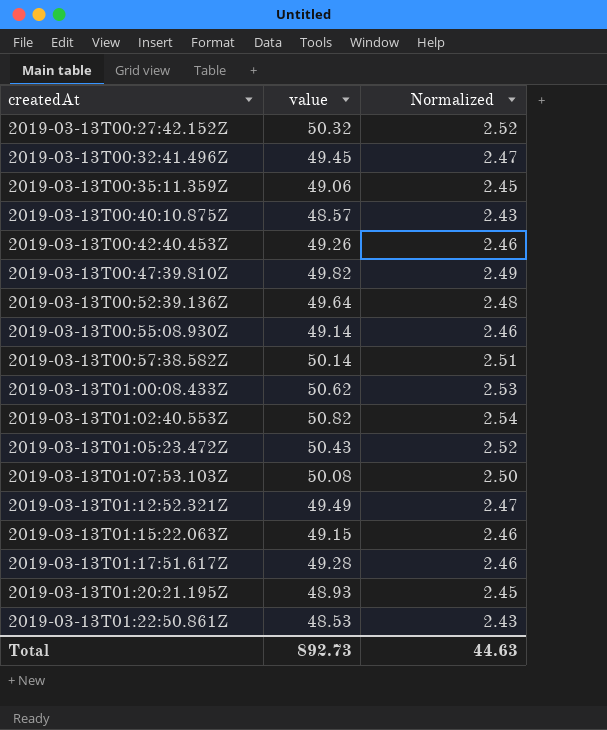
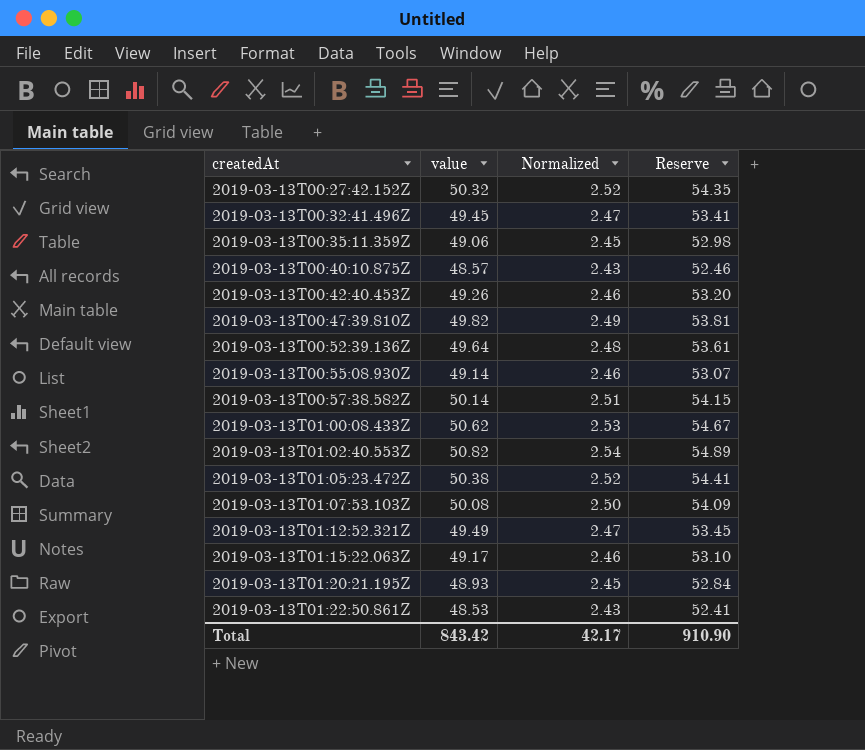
column Reserve | formula: none -> [value] * 1.08
row 2019-03-13T01:17:51.617Z: 49.28 | 2.46 -> none
2019-03-13T01:05:23.472Z | value: 50.43 -> 50.38
2019-03-13T01:15:22.063Z | value: 49.15 -> 49.17
Total | value: 892.73 -> 843.42
Total | Normalized: 44.63 -> 42.17

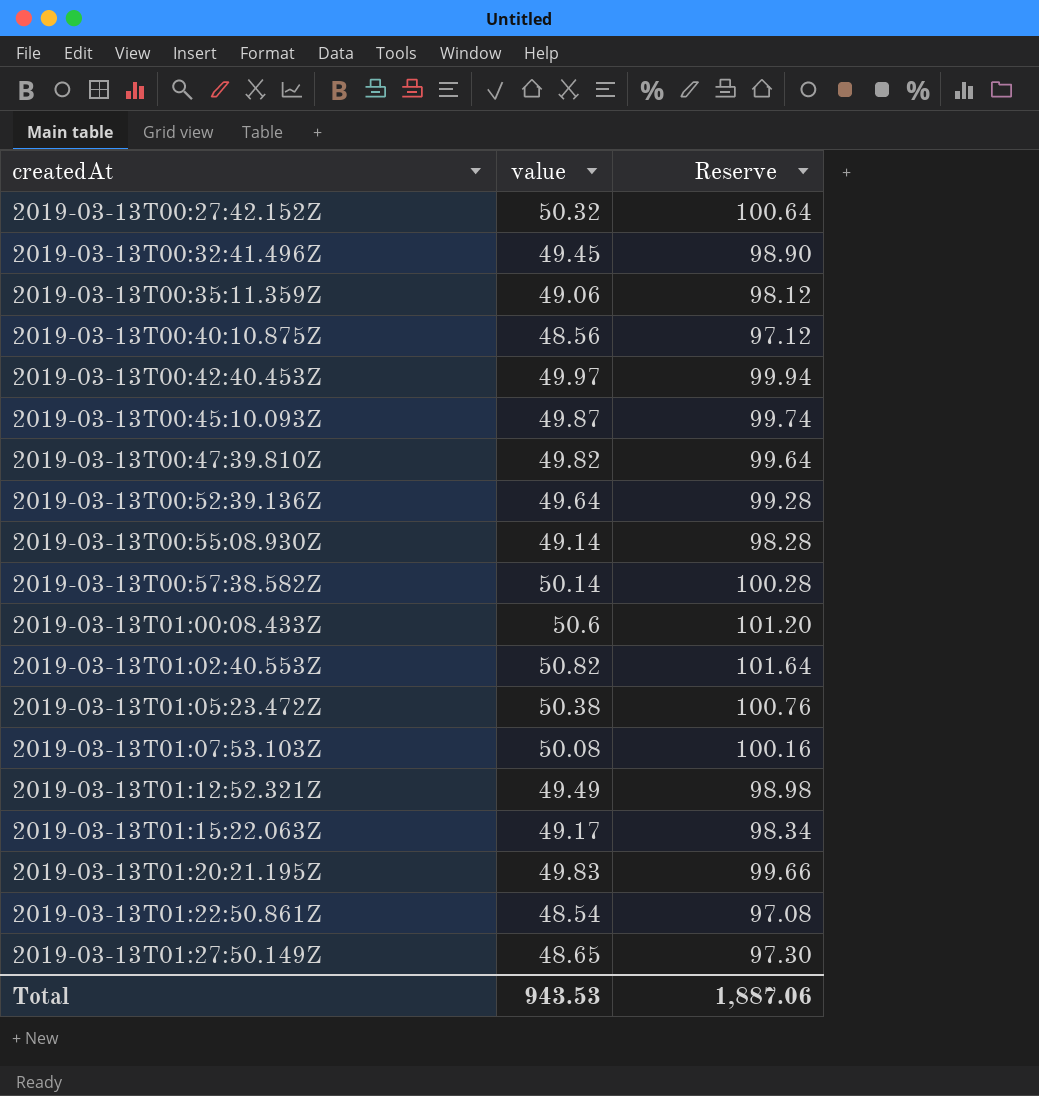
column Normalized | formula: [value] * 0.05 -> none
column Reserve | formula: [value] * 1.08 -> [value] * 2
2019-03-13T00:40:10.875Z | value: 48.57 -> 48.56
2019-03-13T00:42:40.453Z | value: 49.26 -> 49.97
row 2019-03-13T00:45:10.093Z: none -> 49.87 | 99.74
2019-03-13T01:00:08.433Z | value: 50.62 -> 50.6
2019-03-13T01:20:21.195Z | value: 48.93 -> 49.83
2019-03-13T01:22:50.861Z | value: 48.53 -> 48.54
row 2019-03-13T01:27:50.149Z: none -> 48.65 | 97.30
Total | value: 843.42 -> 943.53
Total | Reserve: 910.90 -> 1,887.06

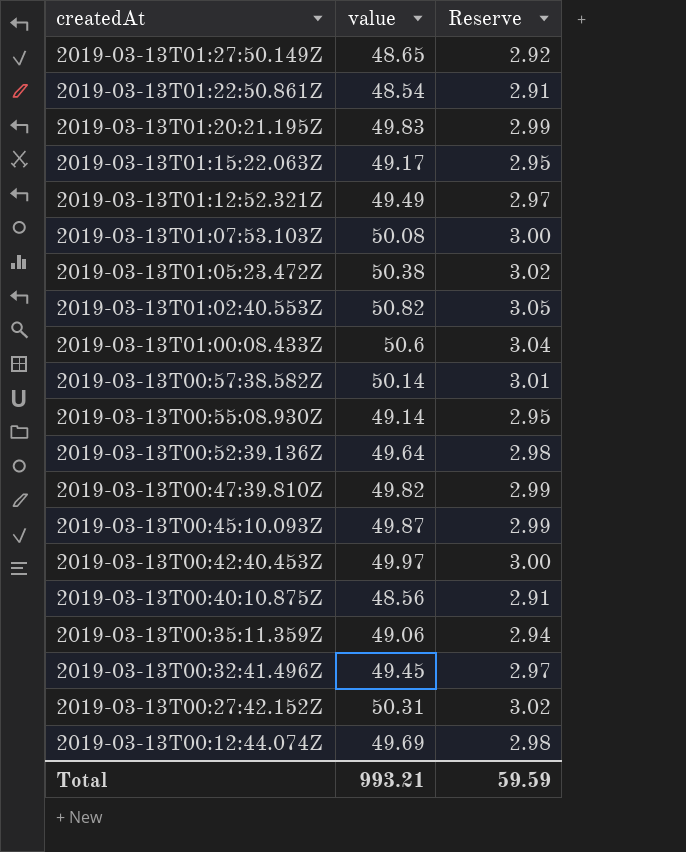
row order: createdAt ascending -> createdAt descending
column Reserve | formula: [value] * 2 -> [value] * 0.06
2019-03-13T00:27:42.152Z | value: 50.32 -> 50.31
row 2019-03-13T00:12:44.074Z: none -> 49.69 | 2.98
Total | value: 943.53 -> 993.21
Total | Reserve: 1,887.06 -> 59.59

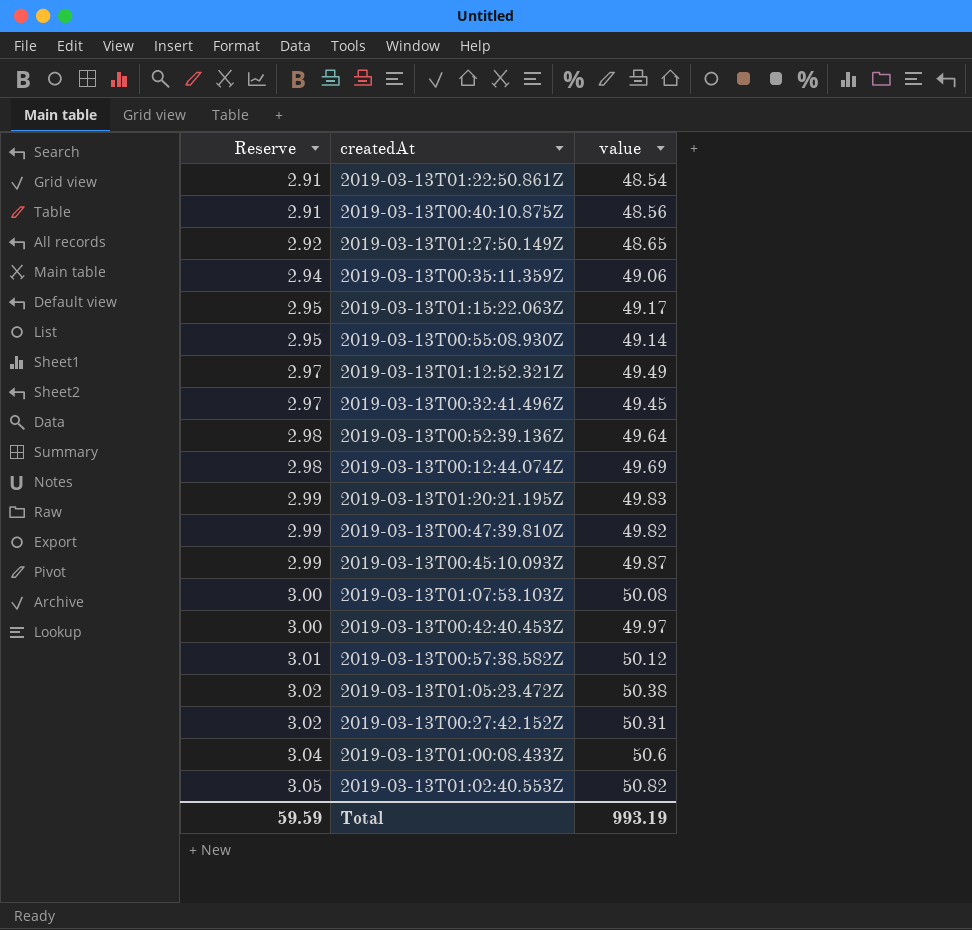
row order: createdAt descending -> Reserve ascending
column Reserve | position: 3 -> 1
2019-03-13T00:57:38.582Z | value: 50.14 -> 50.12
Total | value: 993.21 -> 993.19

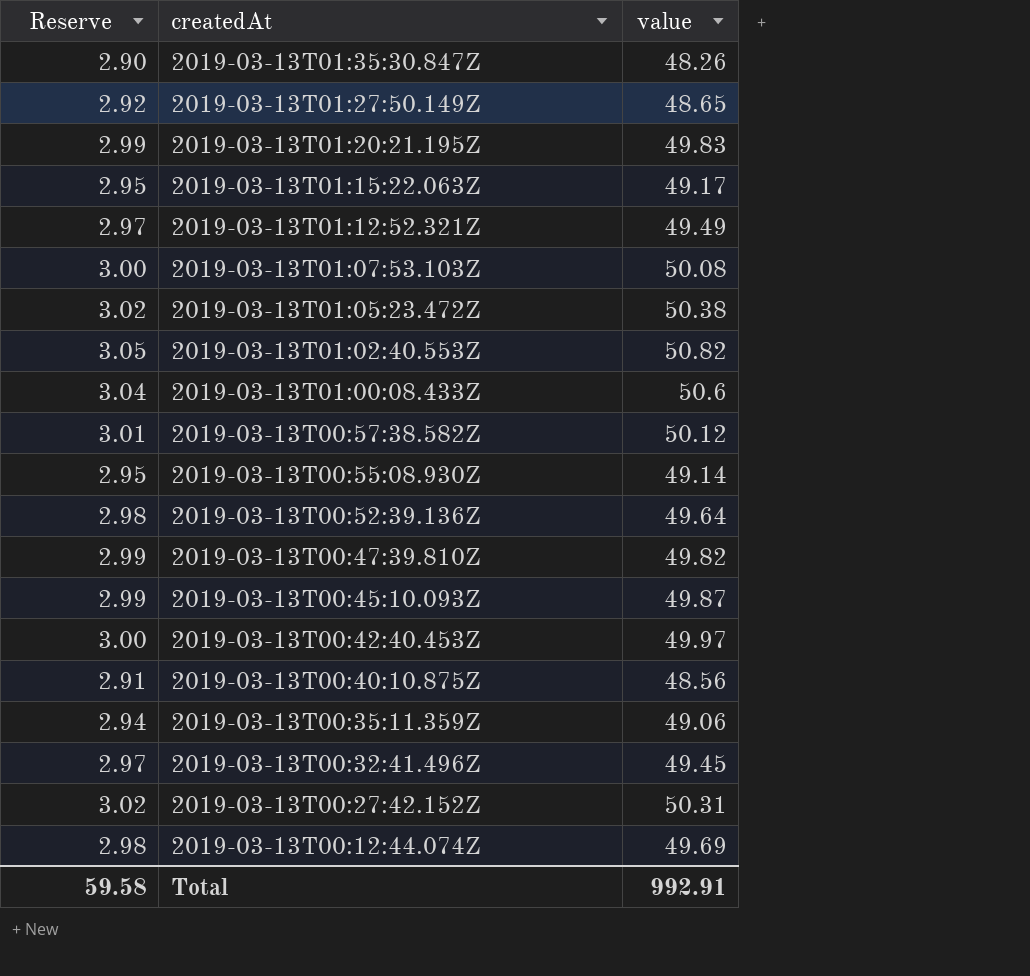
row order: Reserve ascending -> createdAt descending
row 2019-03-13T01:22:50.861Z: 2.91 | 48.54 -> none
row 2019-03-13T01:35:30.847Z: none -> 2.90 | 48.26
Total | Reserve: 59.59 -> 59.58
Total | value: 993.19 -> 992.91

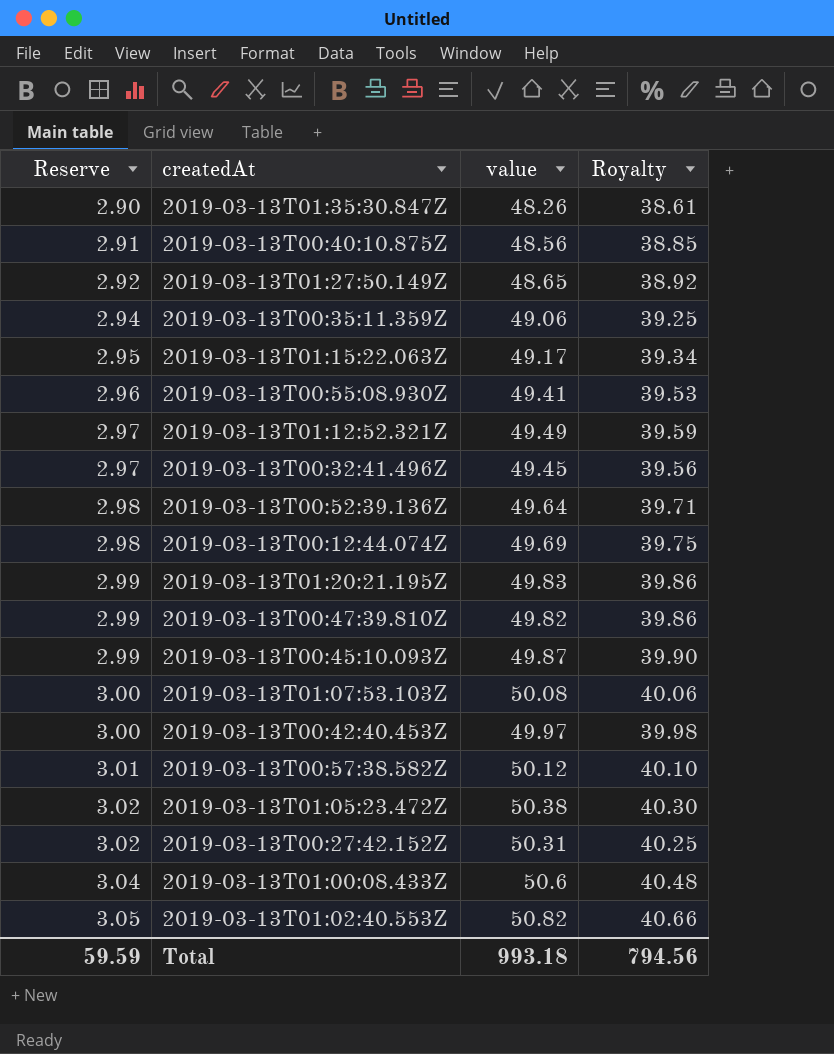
row order: createdAt descending -> Reserve ascending
column Royalty | formula: none -> [value] * 0.8
2019-03-13T00:55:08.930Z | Reserve: 2.95 -> 2.96
2019-03-13T00:55:08.930Z | value: 49.14 -> 49.41
Total | Reserve: 59.58 -> 59.59
Total | value: 992.91 -> 993.18

